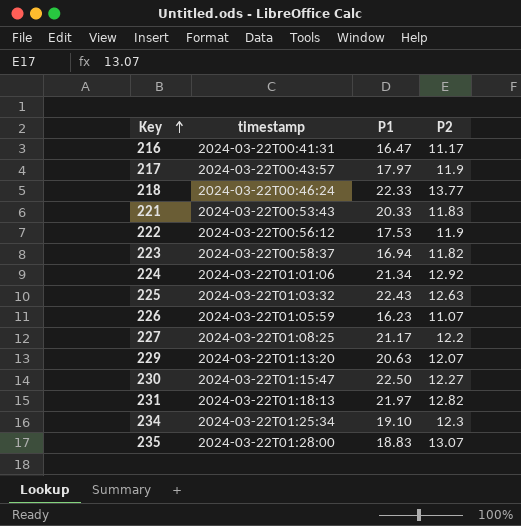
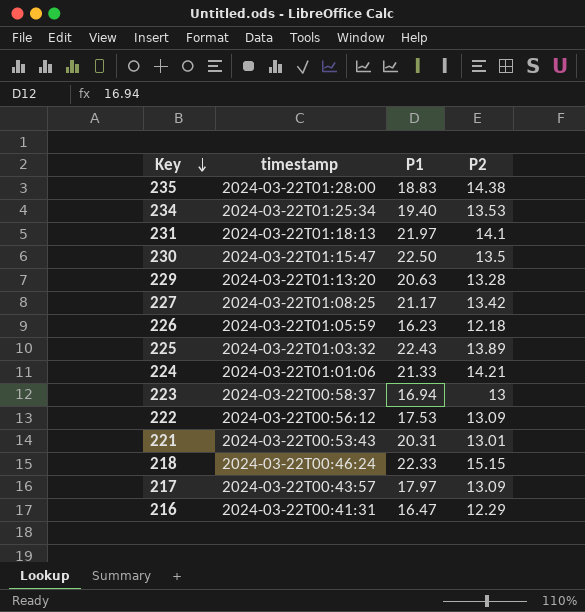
row order: Key ascending -> Key descending
235 | P2: 13.07 -> 14.38
234 | P1: 19.10 -> 19.40
234 | P2: 12.3 -> 13.53
231 | P2: 12.82 -> 14.1
230 | P2: 12.27 -> 13.5
229 | P2: 12.07 -> 13.28
227 | P2: 12.2 -> 13.42
226 | P2: 11.07 -> 12.18
225 | P2: 12.63 -> 13.89
224 | P1: 21.34 -> 21.33
224 | P2: 12.92 -> 14.21
223 | P2: 11.82 -> 13
222 | P2: 11.9 -> 13.09
221 | P1: 20.33 -> 20.31
221 | P2: 11.83 -> 13.01
218 | P2: 13.77 -> 15.15
217 | P2: 11.9 -> 13.09
216 | P2: 11.17 -> 12.29

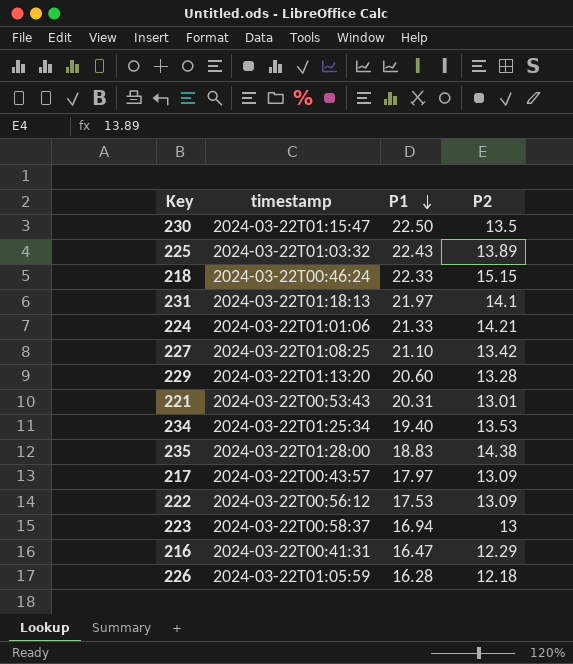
row order: Key descending -> P1 descending
227 | P1: 21.17 -> 21.10
229 | P1: 20.63 -> 20.60
226 | P1: 16.23 -> 16.28

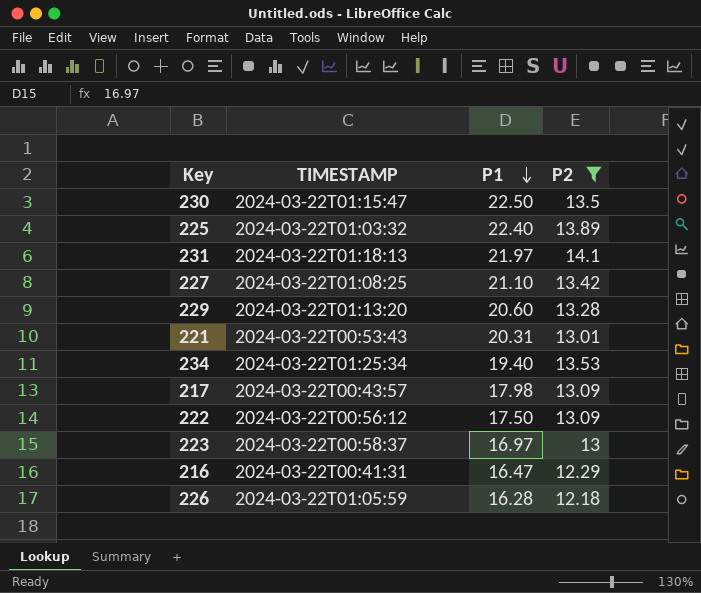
filter: none -> P2 <= 14.1
column name: timestamp -> TIMESTAMP
225 | P1: 22.43 -> 22.40
217 | P1: 17.97 -> 17.98
222 | P1: 17.53 -> 17.50
223 | P1: 16.94 -> 16.97

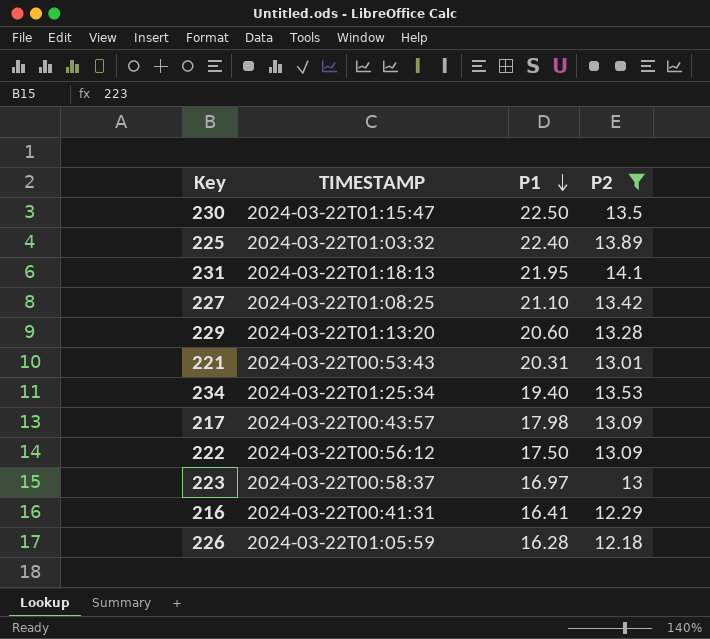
231 | P1: 21.97 -> 21.95
216 | P1: 16.47 -> 16.41

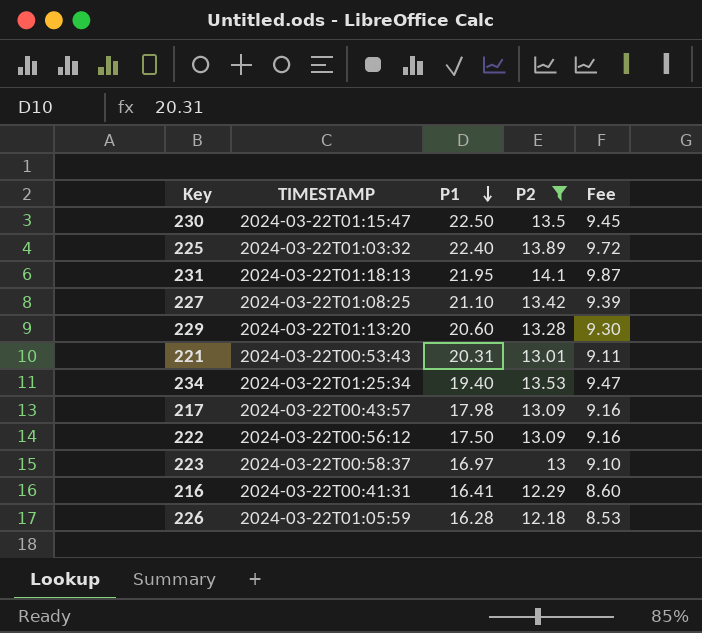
column Fee | formula: none -> [P2] * 0.7

